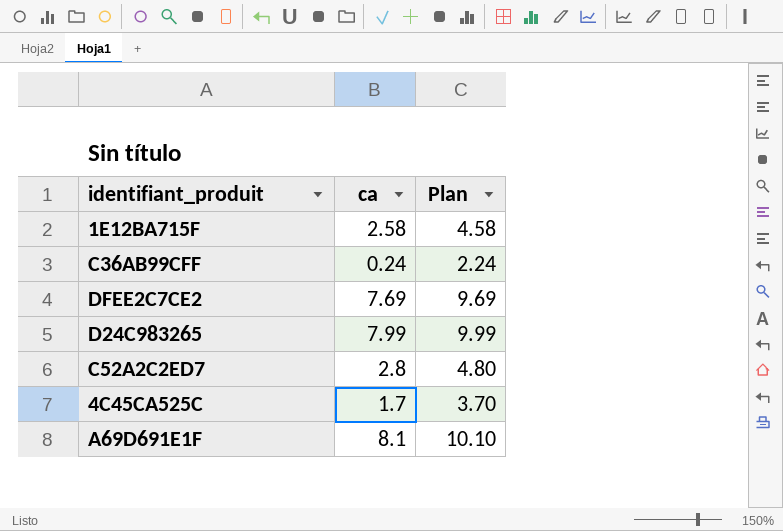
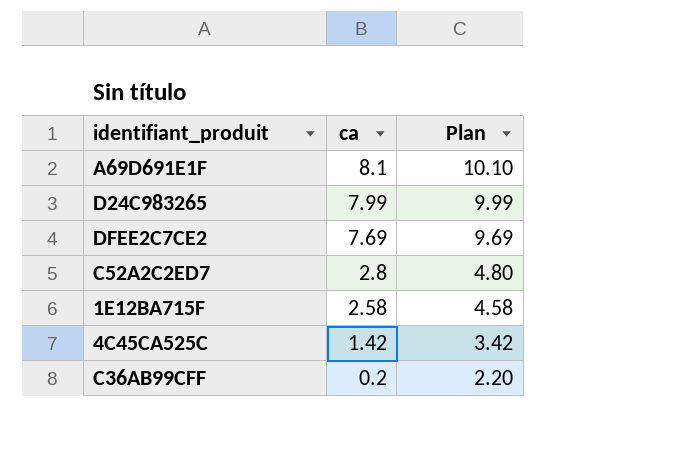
row order: none -> ca descending
4C45CA525C | ca: 1.7 -> 1.42
4C45CA525C | Plan: 3.70 -> 3.42
C36AB99CFF | ca: 0.24 -> 0.2
C36AB99CFF | Plan: 2.24 -> 2.20

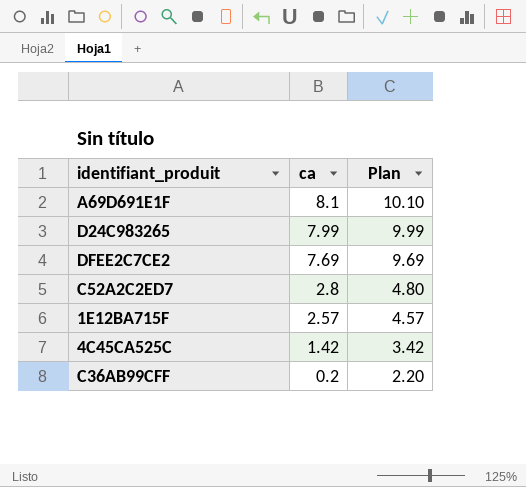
1E12BA715F | ca: 2.58 -> 2.57
1E12BA715F | Plan: 4.58 -> 4.57

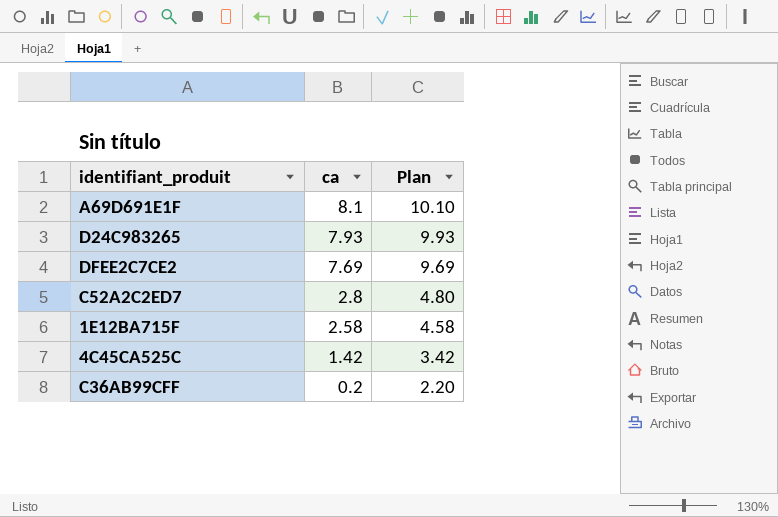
D24C983265 | ca: 7.99 -> 7.93
D24C983265 | Plan: 9.99 -> 9.93
1E12BA715F | ca: 2.57 -> 2.58
1E12BA715F | Plan: 4.57 -> 4.58

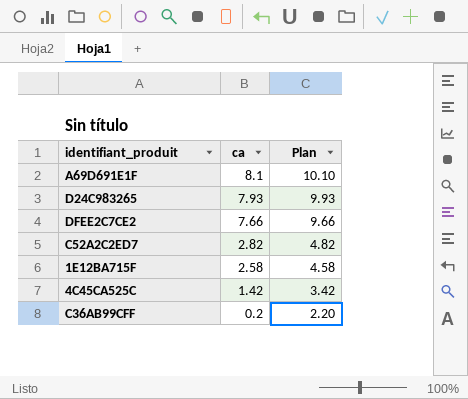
DFEE2C7CE2 | ca: 7.69 -> 7.66
DFEE2C7CE2 | Plan: 9.69 -> 9.66
C52A2C2ED7 | ca: 2.8 -> 2.82
C52A2C2ED7 | Plan: 4.80 -> 4.82

